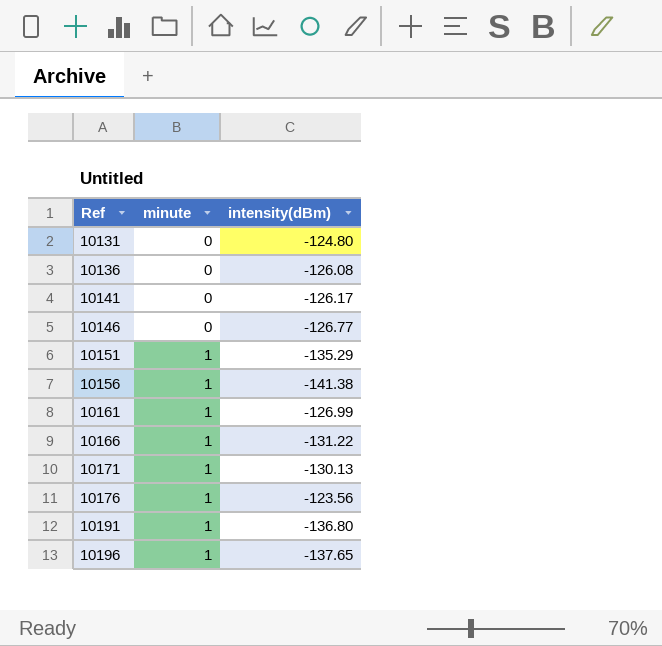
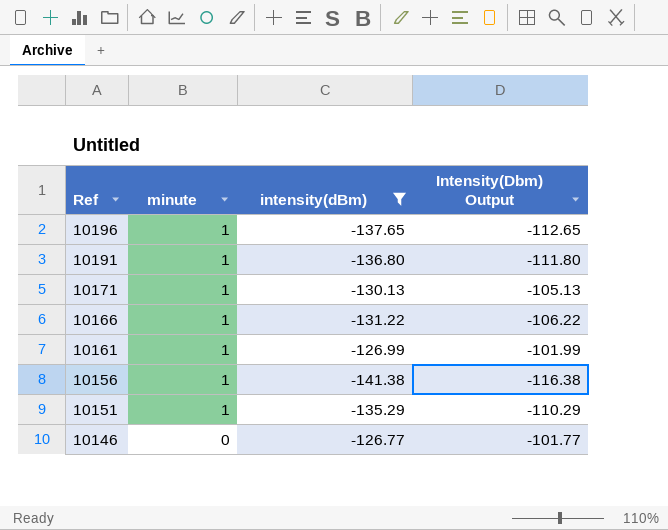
filter: none -> intensity(dBm) <= -126.77
row order: Ref ascending -> Ref descending
column Intensity(Dbm) Output | formula: none -> [intensity(dBm)] + 25

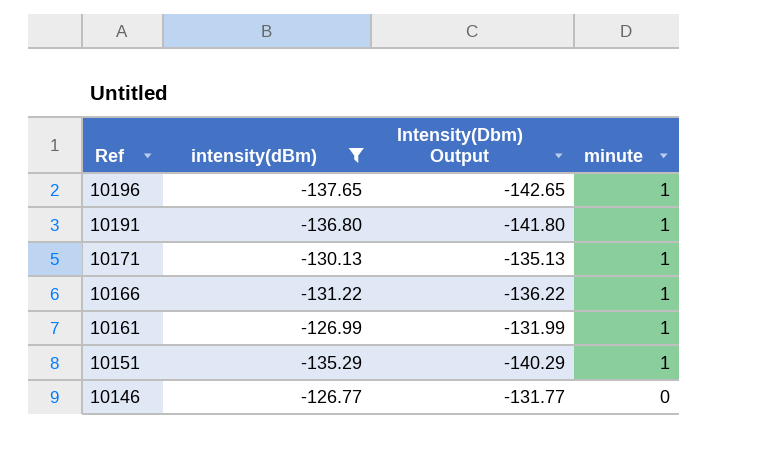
column Intensity(Dbm) Output | formula: [intensity(dBm)] + 25 -> [intensity(dBm)] - 5
column minute | position: 2 -> 4
row 10156: 1 | -141.38 | -116.38 -> none

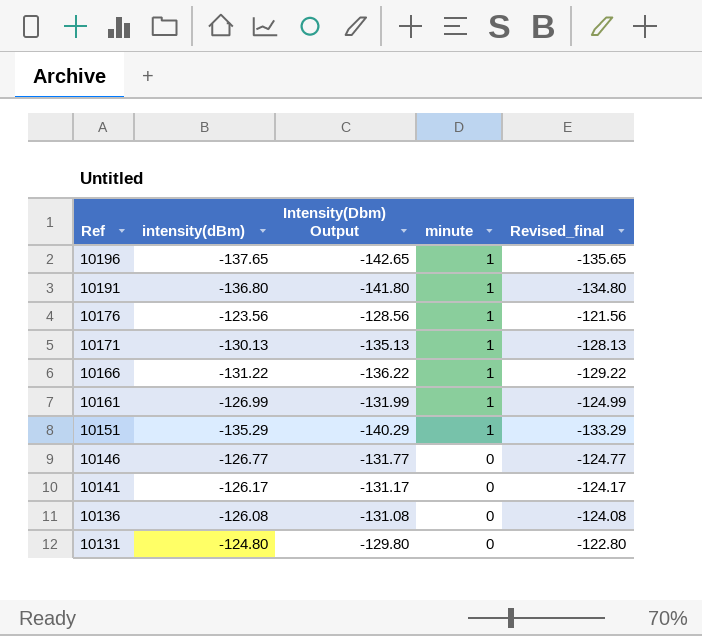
filter: intensity(dBm) <= -126.77 -> none
column Revised_final | formula: none -> [intensity(dBm)] + 2

